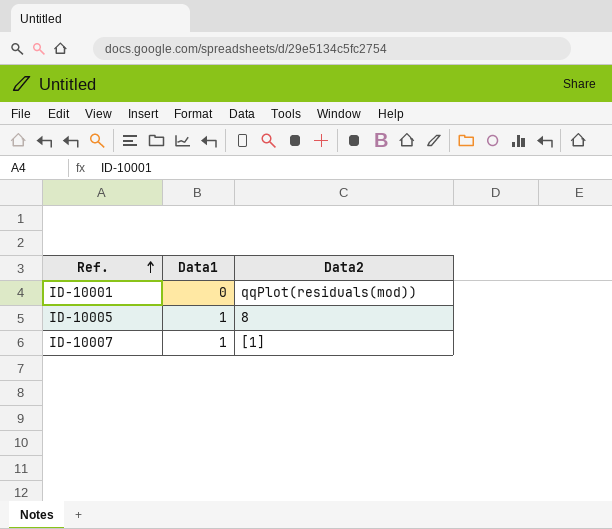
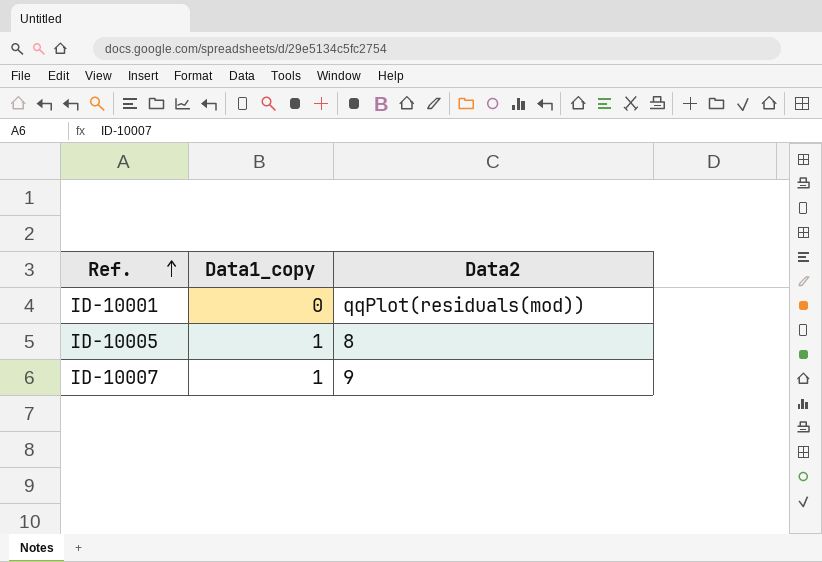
column name: Data1 -> Data1_copy
ID-10007 | Data2: [1] -> 9

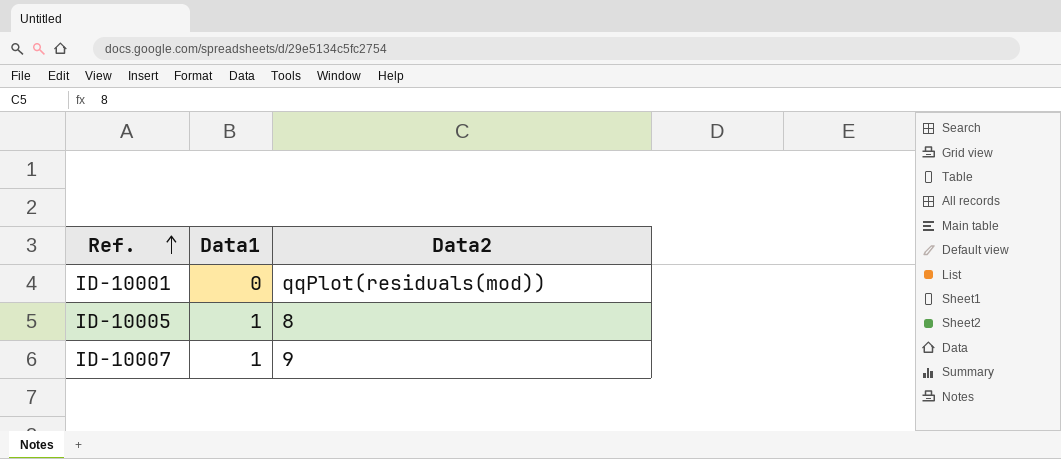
column name: Data1_copy -> Data1

